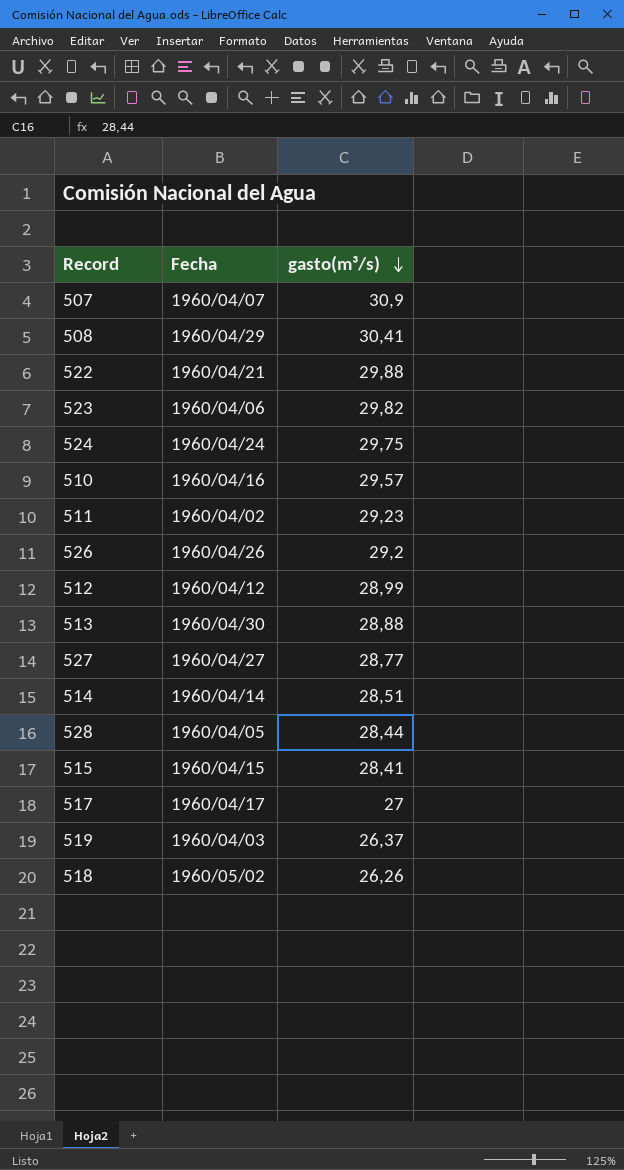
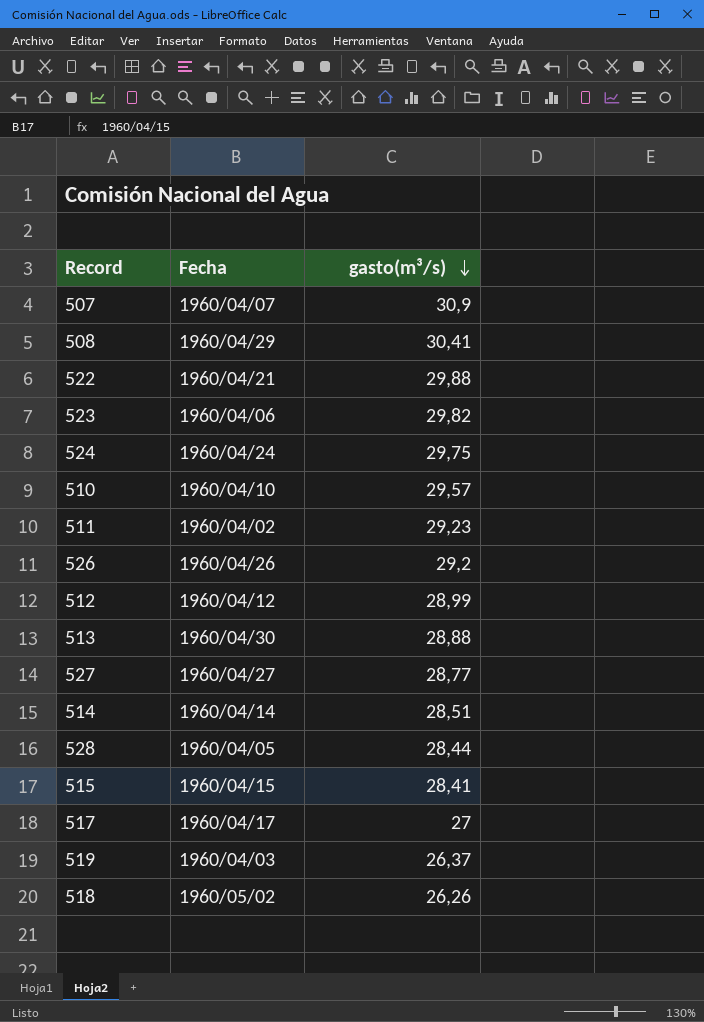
510 | Fecha: 1960/04/16 -> 1960/04/10

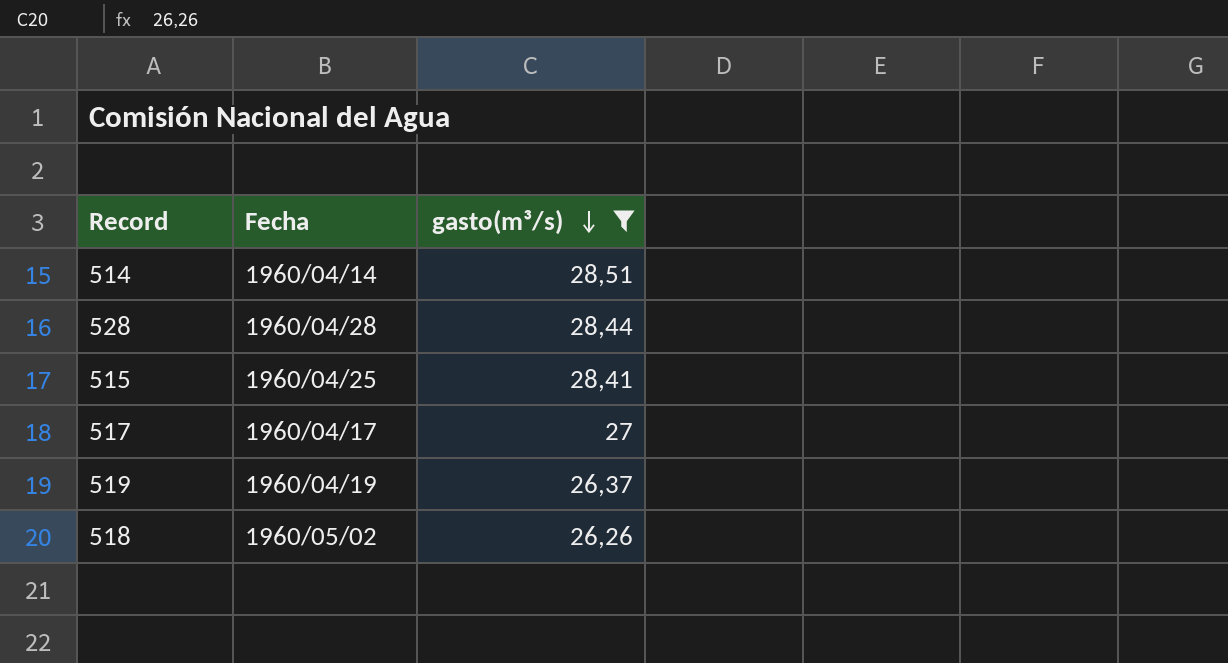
filter: none -> gasto(m³/s) <= 28,51
528 | Fecha: 1960/04/05 -> 1960/04/28
515 | Fecha: 1960/04/15 -> 1960/04/25
519 | Fecha: 1960/04/03 -> 1960/04/19

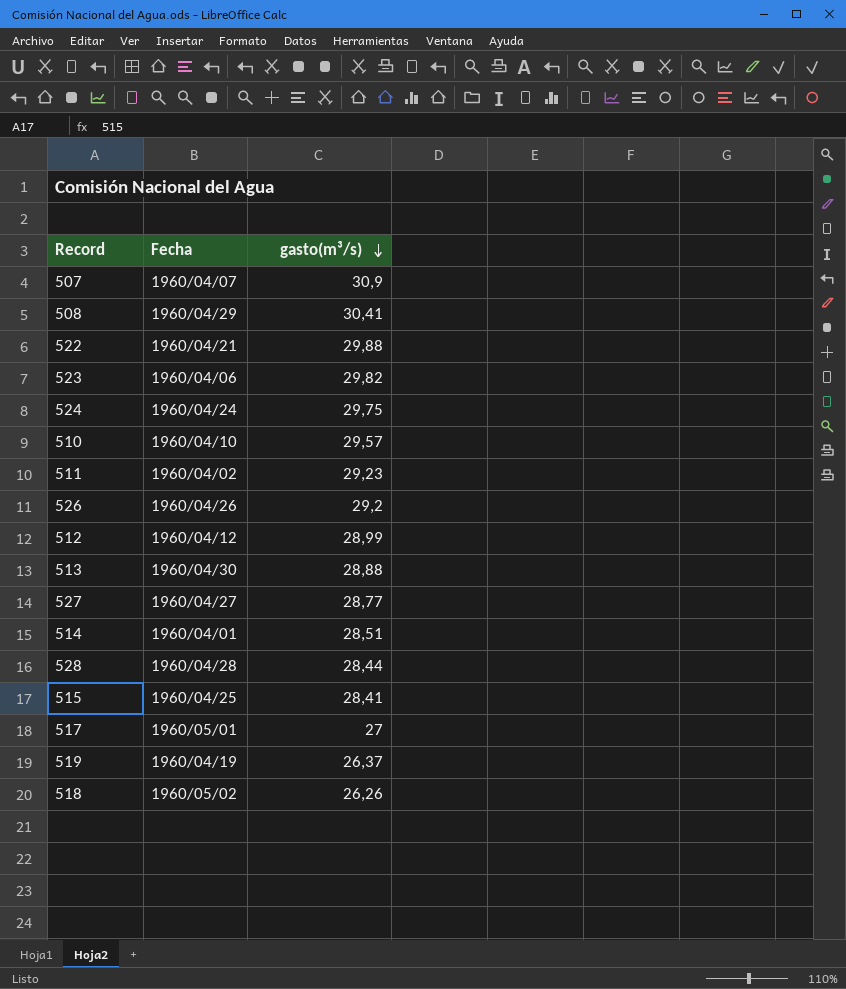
filter: gasto(m³/s) <= 28,51 -> none
514 | Fecha: 1960/04/14 -> 1960/04/01
517 | Fecha: 1960/04/17 -> 1960/05/01

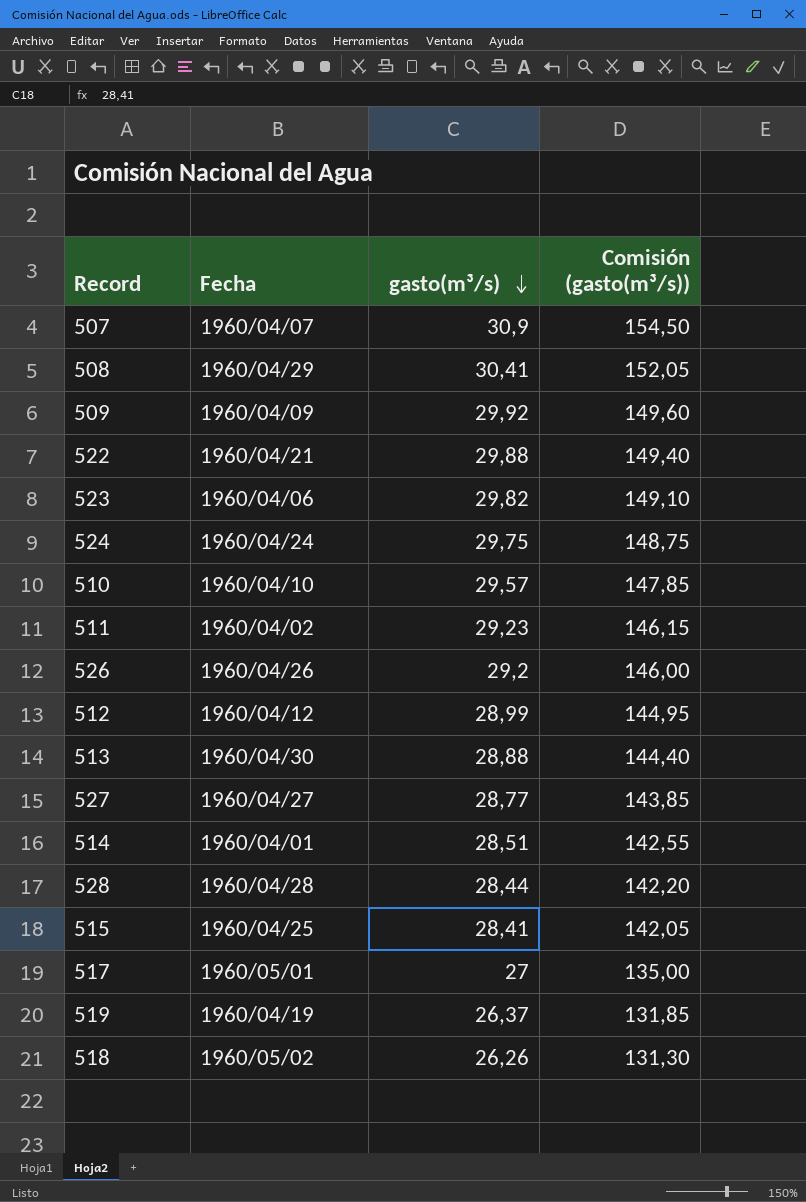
column Comisión (gasto(m³/s)) | formula: none -> [gasto(m³/s)] * 5
row 509: none -> 1960/04/09 | 29,92 | 149,60

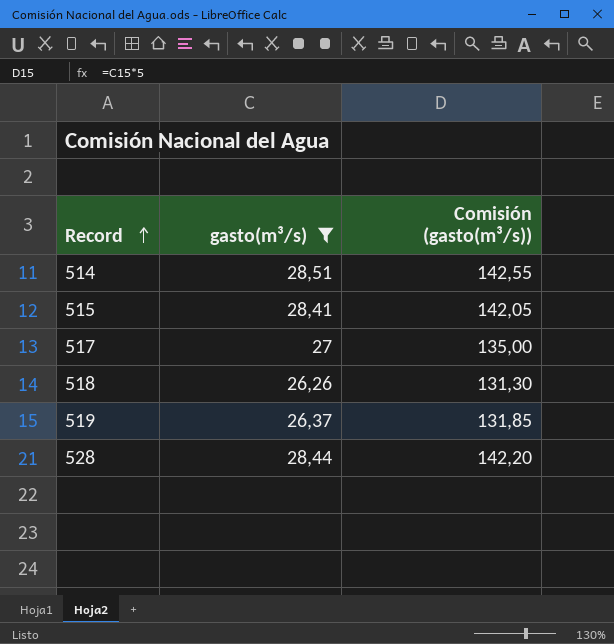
filter: none -> gasto(m³/s) <= 28,51
row order: gasto(m³/s) descending -> Record ascending
column Fecha | position: 2 -> none

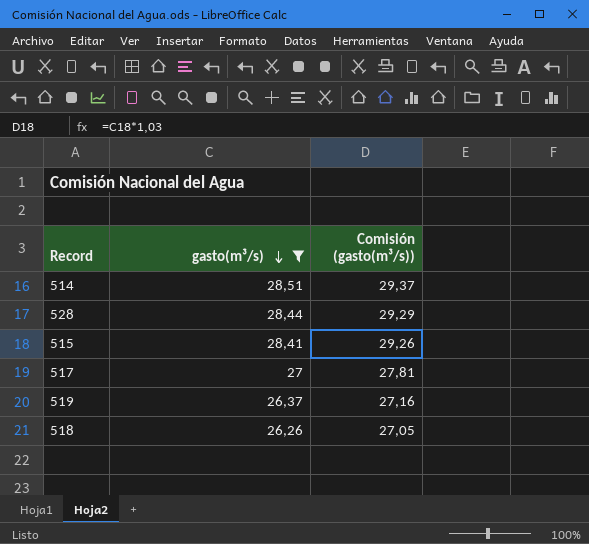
row order: Record ascending -> gasto(m³/s) descending
column Comisión (gasto(m³/s)) | formula: [gasto(m³/s)] * 5 -> [gasto(m³/s)] * 1,03

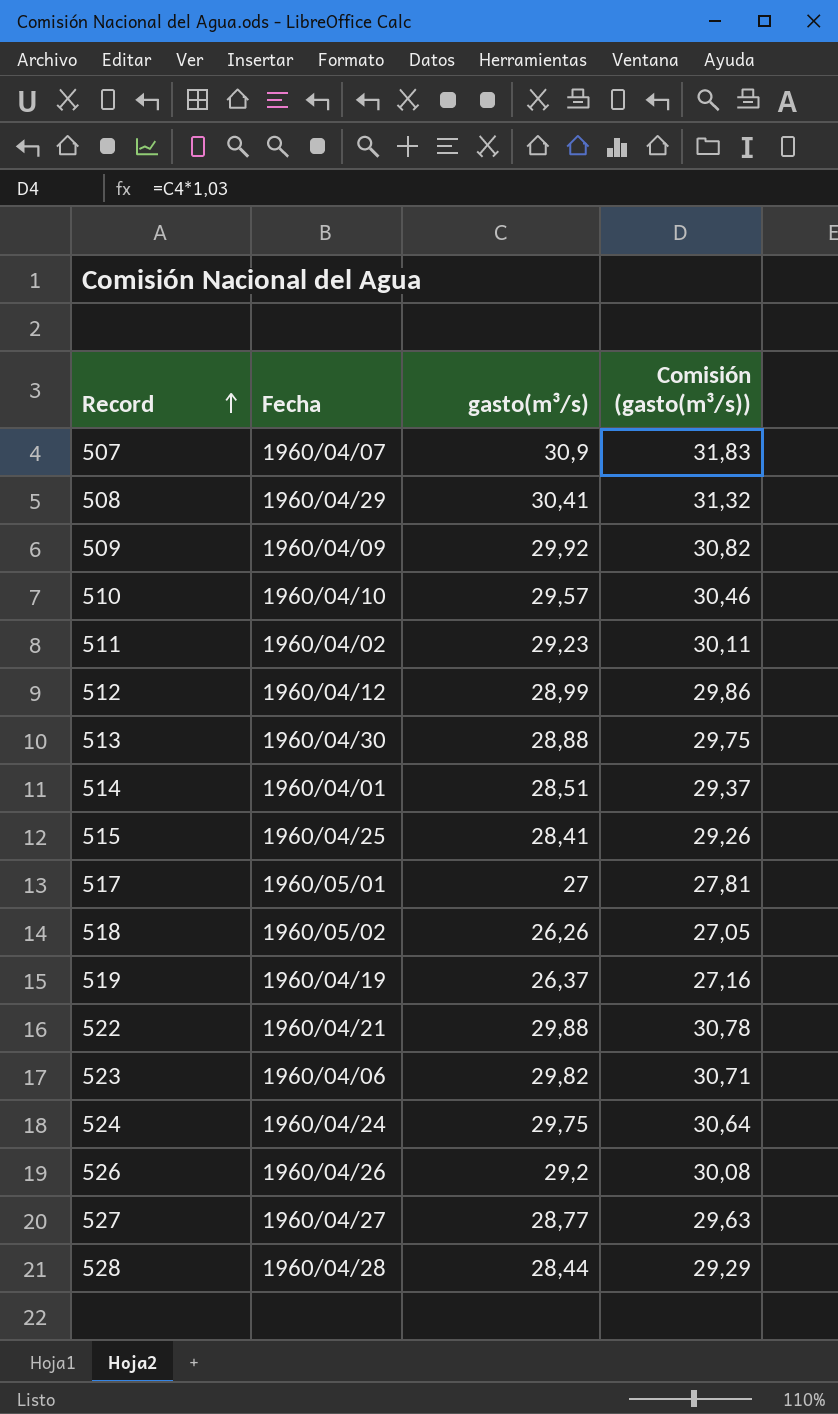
filter: gasto(m³/s) <= 28,51 -> none
row order: gasto(m³/s) descending -> Record ascending
column Fecha | position: none -> 2

